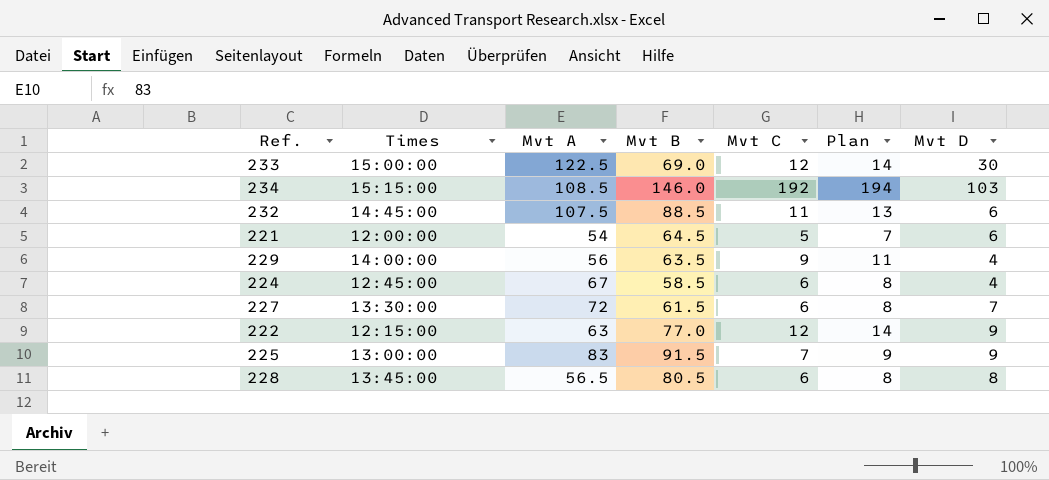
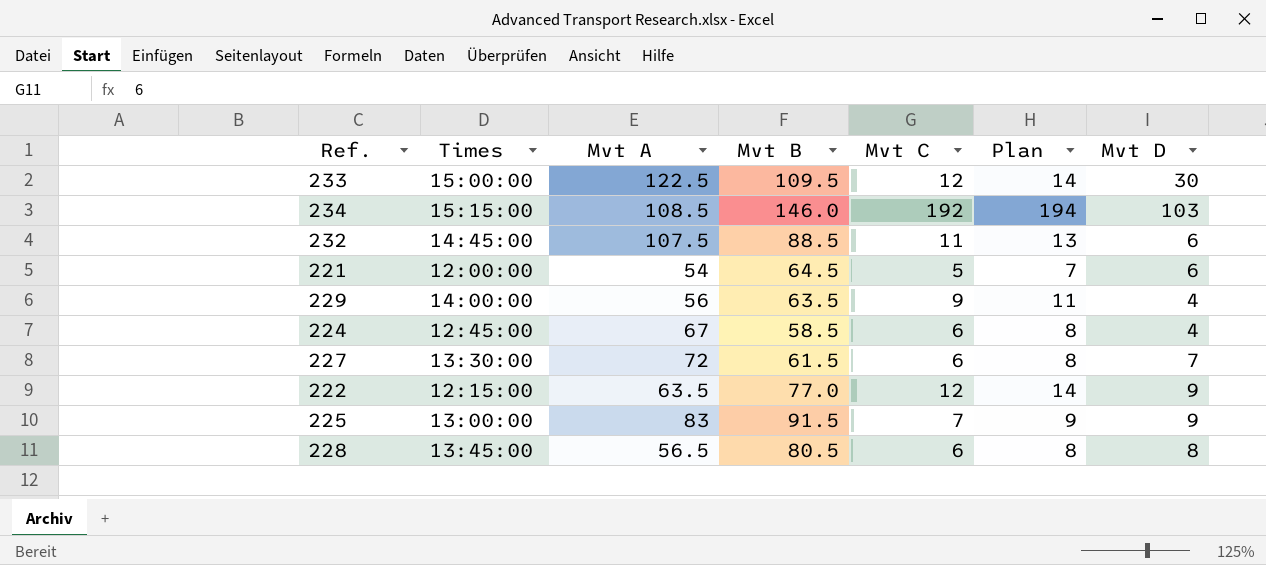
233 | Mvt B: 69.0 -> 109.5
222 | Mvt A: 63 -> 63.5

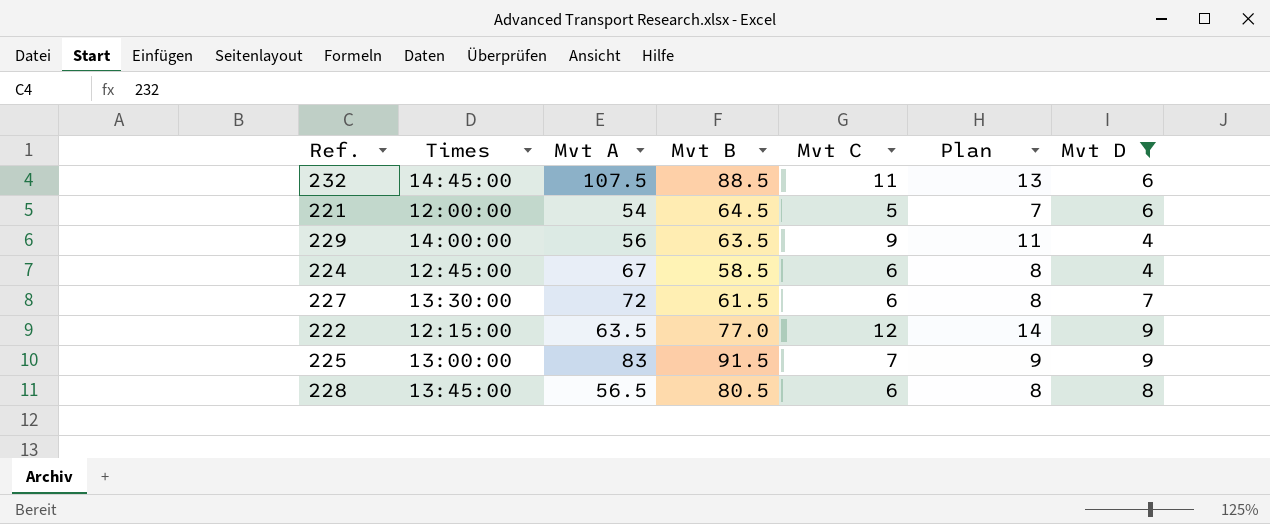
filter: none -> Mvt D <= 9

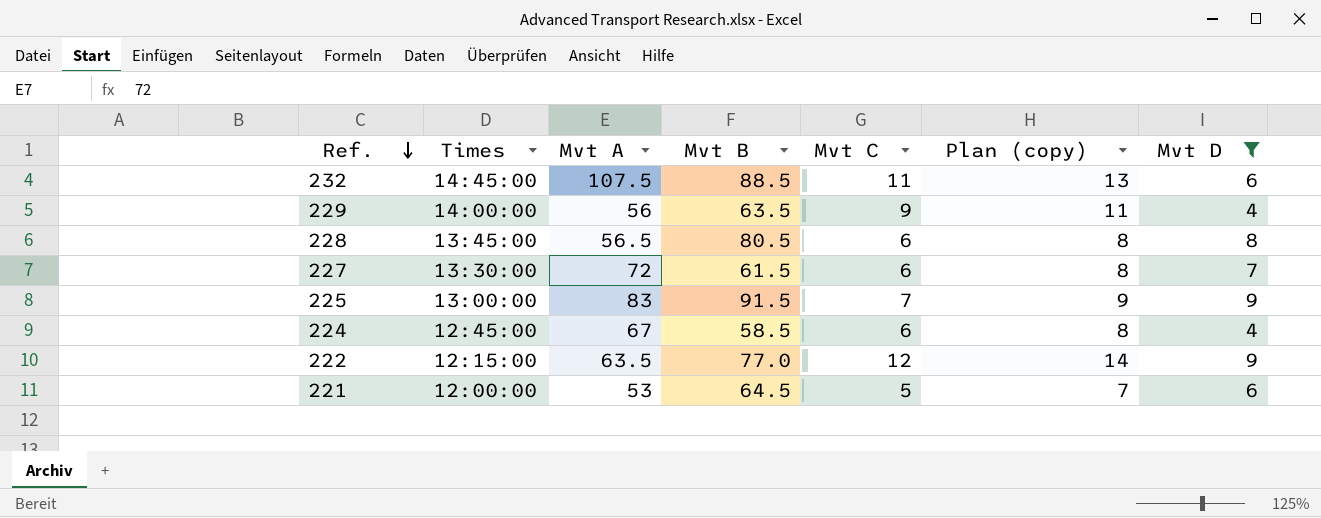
row order: none -> Ref. descending
column name: Plan -> Plan (copy)
221 | Mvt A: 54 -> 53

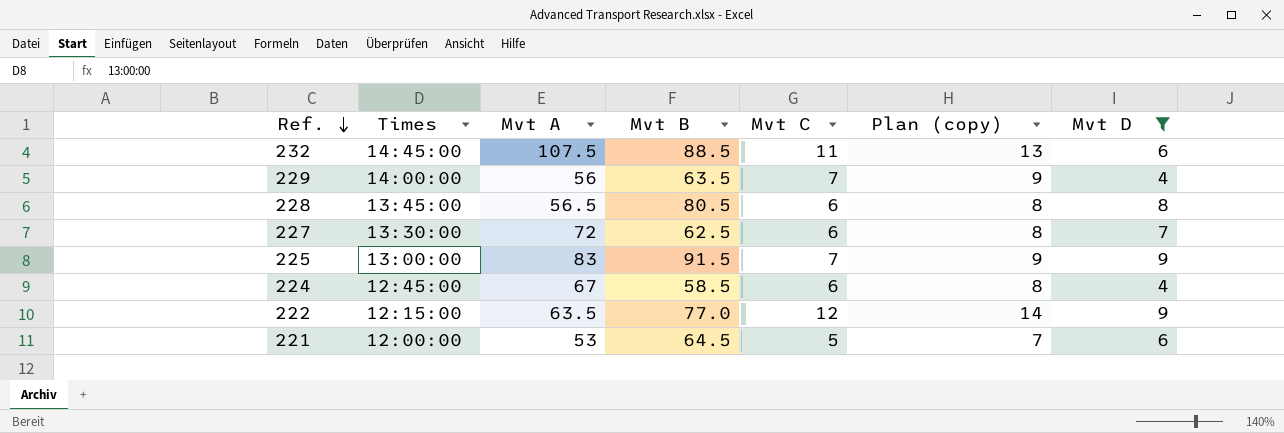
229 | Mvt C: 9 -> 7
229 | Plan (copy): 11 -> 9
227 | Mvt B: 61.5 -> 62.5

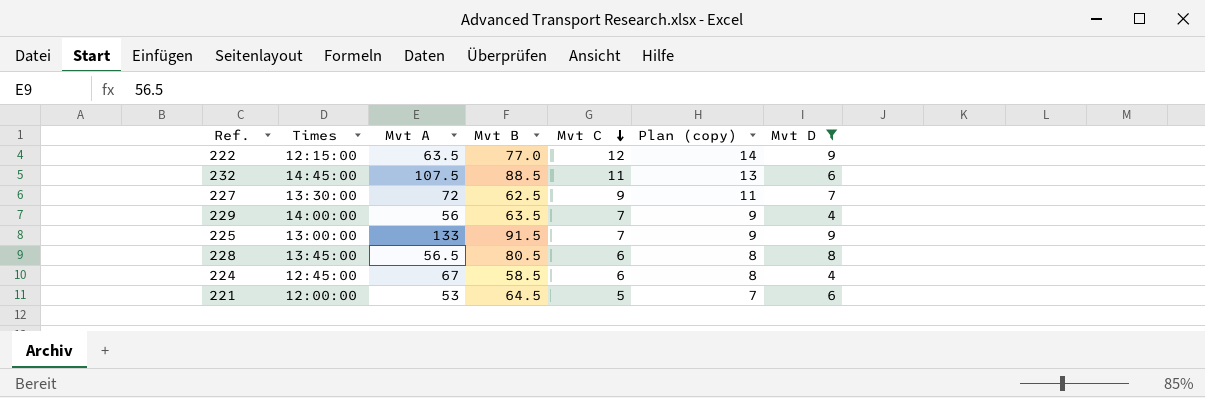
row order: Ref. descending -> Mvt C descending
227 | Mvt C: 6 -> 9
227 | Plan (copy): 8 -> 11
225 | Mvt A: 83 -> 133

